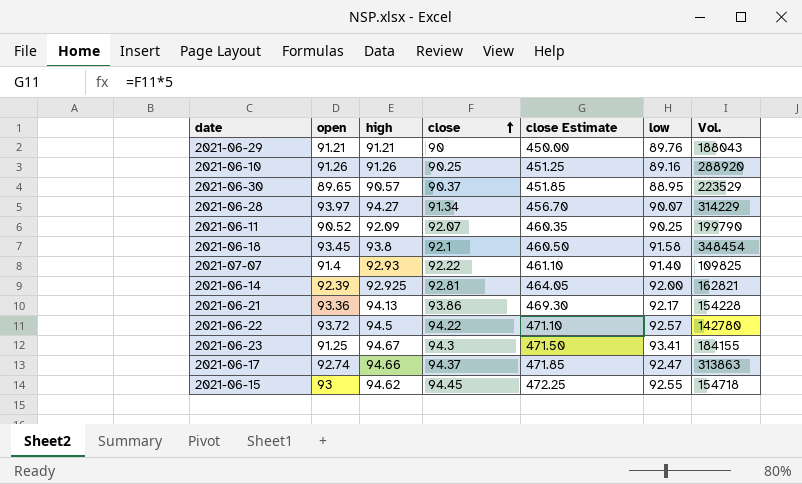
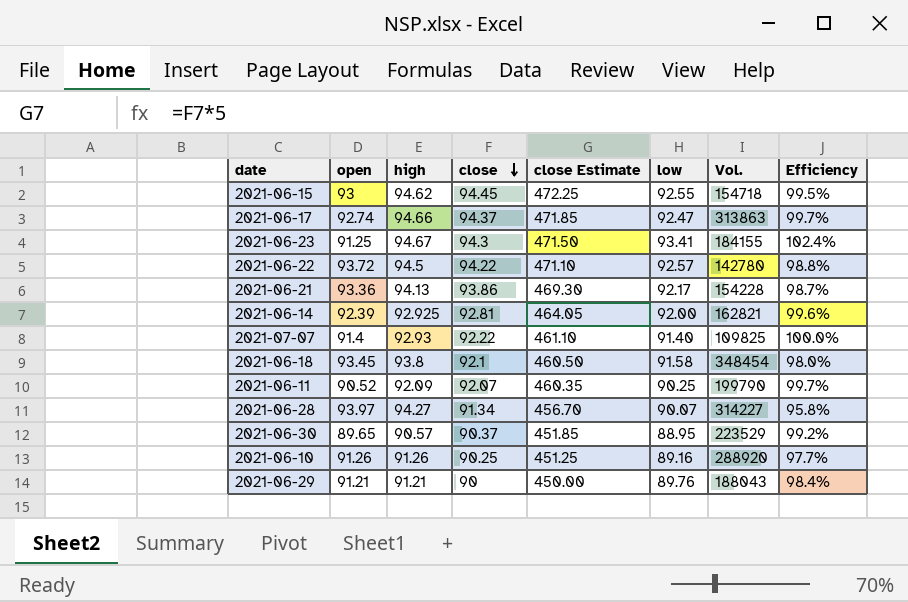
row order: close ascending -> close descending
column Efficiency | formula: none -> [low] / [open]
2021-06-28 | Vol.: 314229 -> 314227

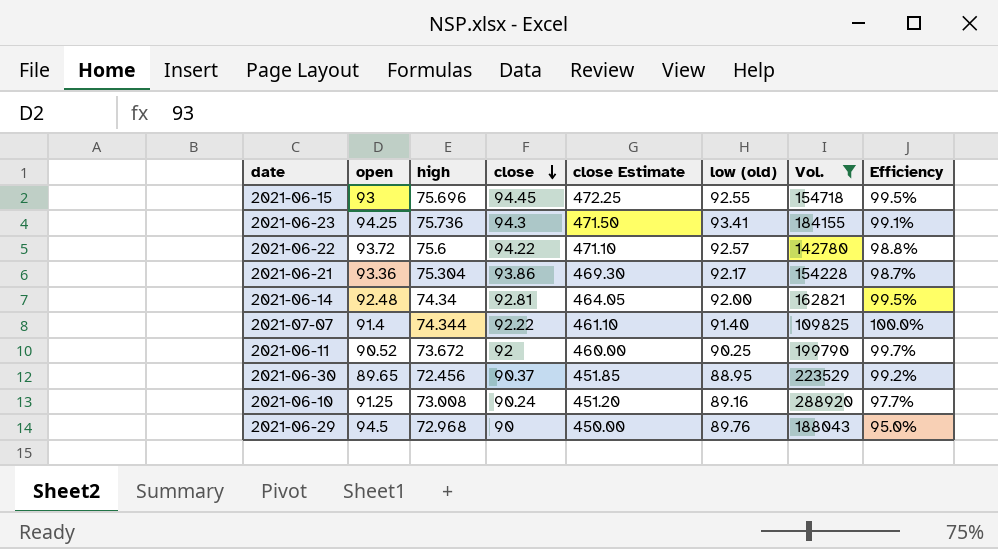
filter: none -> Vol. <= 288920
column name: low -> low (old)
2021-06-15 | high: 94.62 -> 75.696
2021-06-23 | open: 91.25 -> 94.25
2021-06-23 | high: 94.67 -> 75.736
2021-06-23 | Efficiency: 102.4% -> 99.1%
2021-06-22 | high: 94.5 -> 75.6
2021-06-21 | high: 94.13 -> 75.304
2021-06-14 | open: 92.39 -> 92.48
2021-06-14 | high: 92.925 -> 74.34
2021-06-14 | Efficiency: 99.6% -> 99.5%
2021-07-07 | high: 92.93 -> 74.344
2021-06-11 | high: 92.09 -> 73.672
2021-06-11 | close: 92.07 -> 92
2021-06-11 | close Estimate: 460.35 -> 460.00
2021-06-30 | high: 90.57 -> 72.456
2021-06-10 | open: 91.26 -> 91.25
2021-06-10 | high: 91.26 -> 73.008
2021-06-10 | close: 90.25 -> 90.24
2021-06-10 | close Estimate: 451.25 -> 451.20
2021-06-29 | open: 91.21 -> 94.5
2021-06-29 | high: 91.21 -> 72.968
2021-06-29 | Efficiency: 98.4% -> 95.0%

